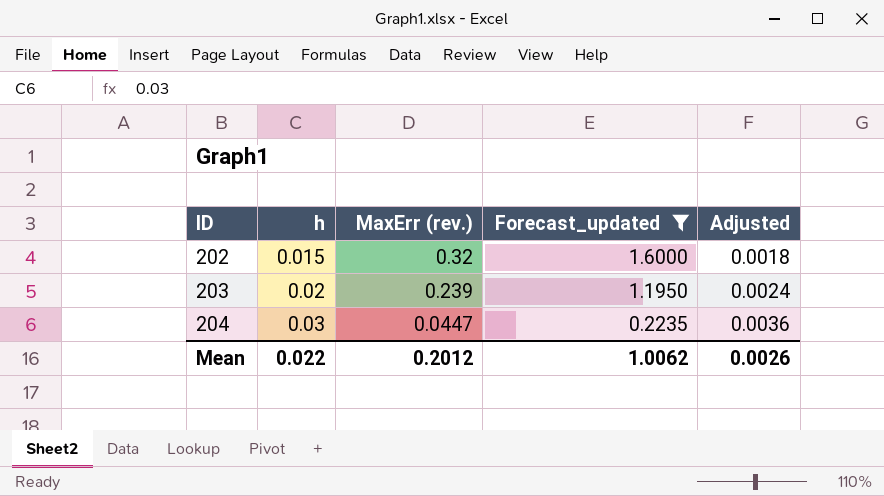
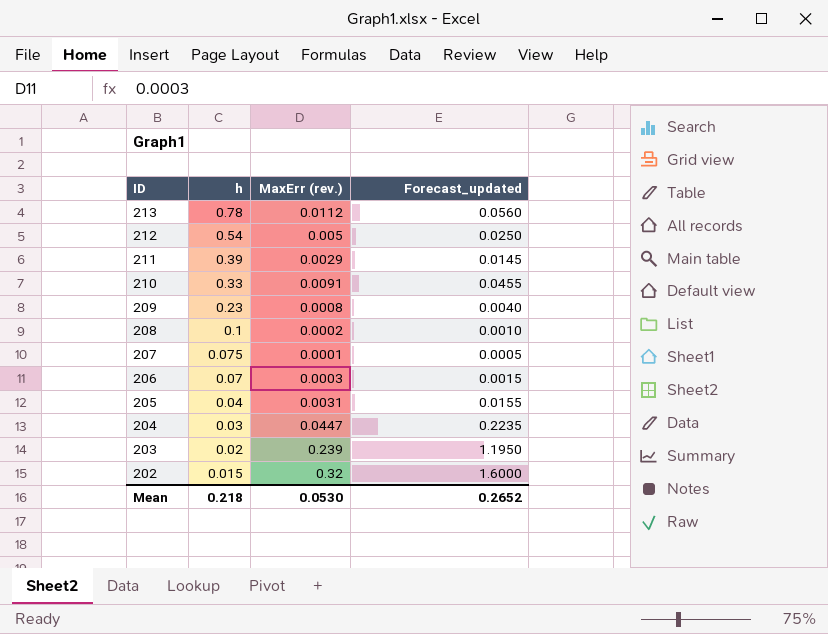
filter: Forecast_updated >= 0.2235 -> none
row order: ID ascending -> ID descending
column Adjusted | formula: [h] * 0.12 -> none
Mean | h: 0.022 -> 0.218
Mean | MaxErr (rev.): 0.2012 -> 0.0530
Mean | Forecast_updated: 1.0062 -> 0.2652

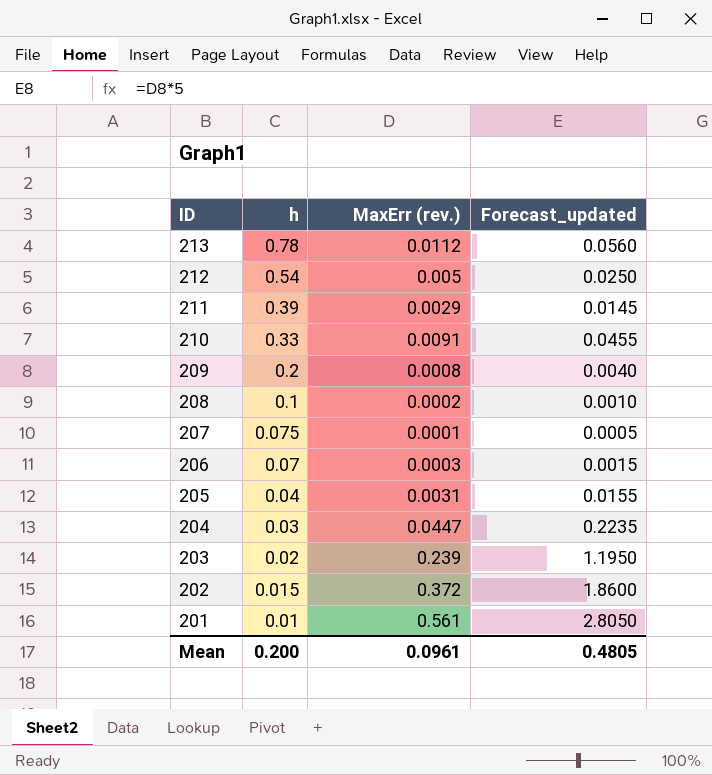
209 | h: 0.23 -> 0.2
202 | MaxErr (rev.): 0.32 -> 0.372
202 | Forecast_updated: 1.6000 -> 1.8600
row 201: none -> 0.01 | 0.561 | 2.8050
Mean | h: 0.218 -> 0.200
Mean | MaxErr (rev.): 0.0530 -> 0.0961
Mean | Forecast_updated: 0.2652 -> 0.4805

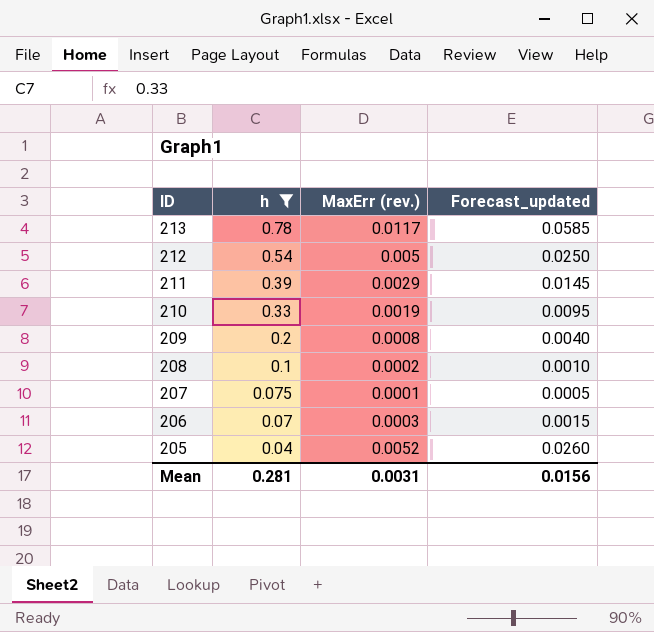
filter: none -> h >= 0.04
213 | MaxErr (rev.): 0.0112 -> 0.0117
213 | Forecast_updated: 0.0560 -> 0.0585
210 | MaxErr (rev.): 0.0091 -> 0.0019
210 | Forecast_updated: 0.0455 -> 0.0095
205 | MaxErr (rev.): 0.0031 -> 0.0052
205 | Forecast_updated: 0.0155 -> 0.0260
Mean | h: 0.200 -> 0.281
Mean | MaxErr (rev.): 0.0961 -> 0.0031
Mean | Forecast_updated: 0.4805 -> 0.0156

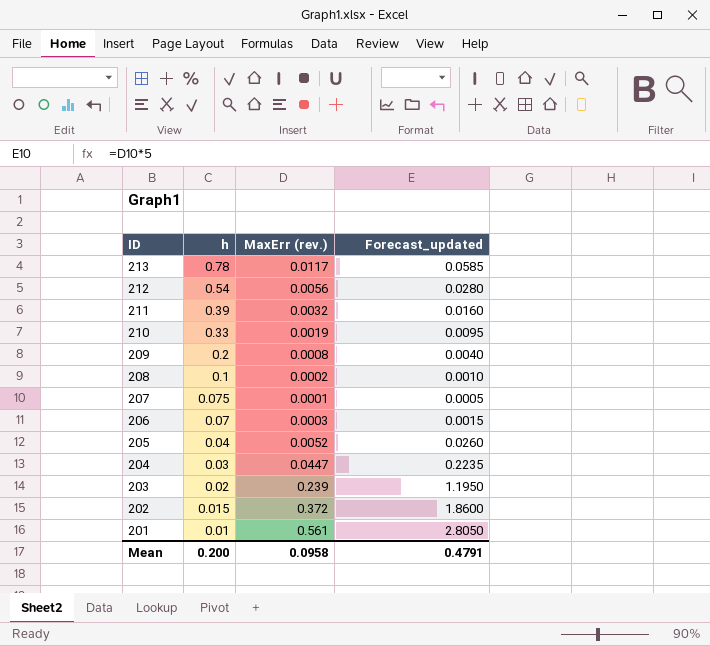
filter: h >= 0.04 -> none
212 | MaxErr (rev.): 0.005 -> 0.0056
212 | Forecast_updated: 0.0250 -> 0.0280
211 | MaxErr (rev.): 0.0029 -> 0.0032
211 | Forecast_updated: 0.0145 -> 0.0160
Mean | h: 0.281 -> 0.200
Mean | MaxErr (rev.): 0.0031 -> 0.0958
Mean | Forecast_updated: 0.0156 -> 0.4791

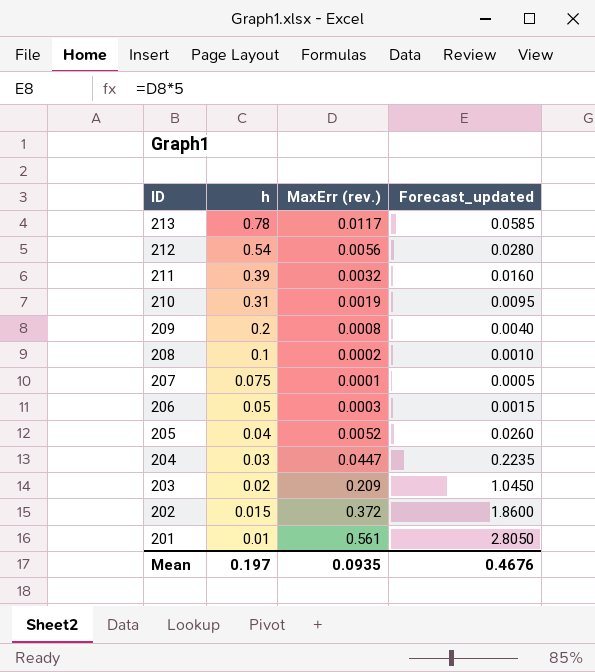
210 | h: 0.33 -> 0.31
206 | h: 0.07 -> 0.05
203 | MaxErr (rev.): 0.239 -> 0.209
203 | Forecast_updated: 1.1950 -> 1.0450
Mean | h: 0.200 -> 0.197
Mean | MaxErr (rev.): 0.0958 -> 0.0935
Mean | Forecast_updated: 0.4791 -> 0.4676

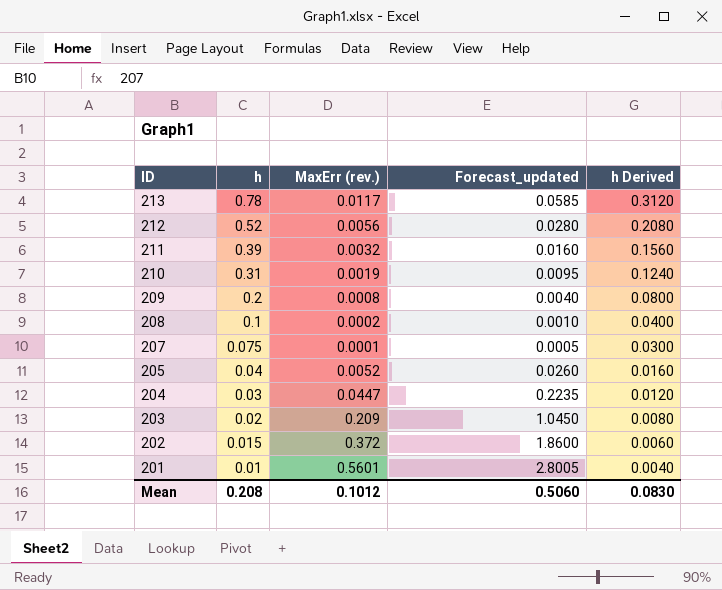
column h Derived | formula: none -> [h] * 0.4
row 206: 0.05 | 0.0003 | 0.0015 -> none
212 | h: 0.54 -> 0.52
201 | MaxErr (rev.): 0.561 -> 0.5601
201 | Forecast_updated: 2.8050 -> 2.8005
Mean | h: 0.197 -> 0.208
Mean | MaxErr (rev.): 0.0935 -> 0.1012
Mean | Forecast_updated: 0.4676 -> 0.5060

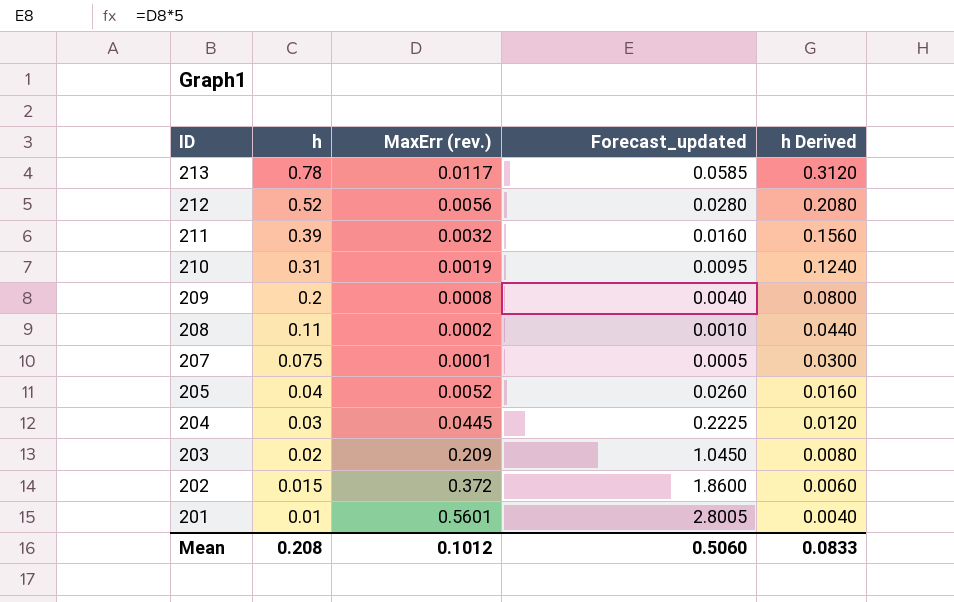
208 | h: 0.1 -> 0.11
208 | h Derived: 0.0400 -> 0.0440
204 | MaxErr (rev.): 0.0447 -> 0.0445
204 | Forecast_updated: 0.2235 -> 0.2225
Mean | h Derived: 0.0830 -> 0.0833

